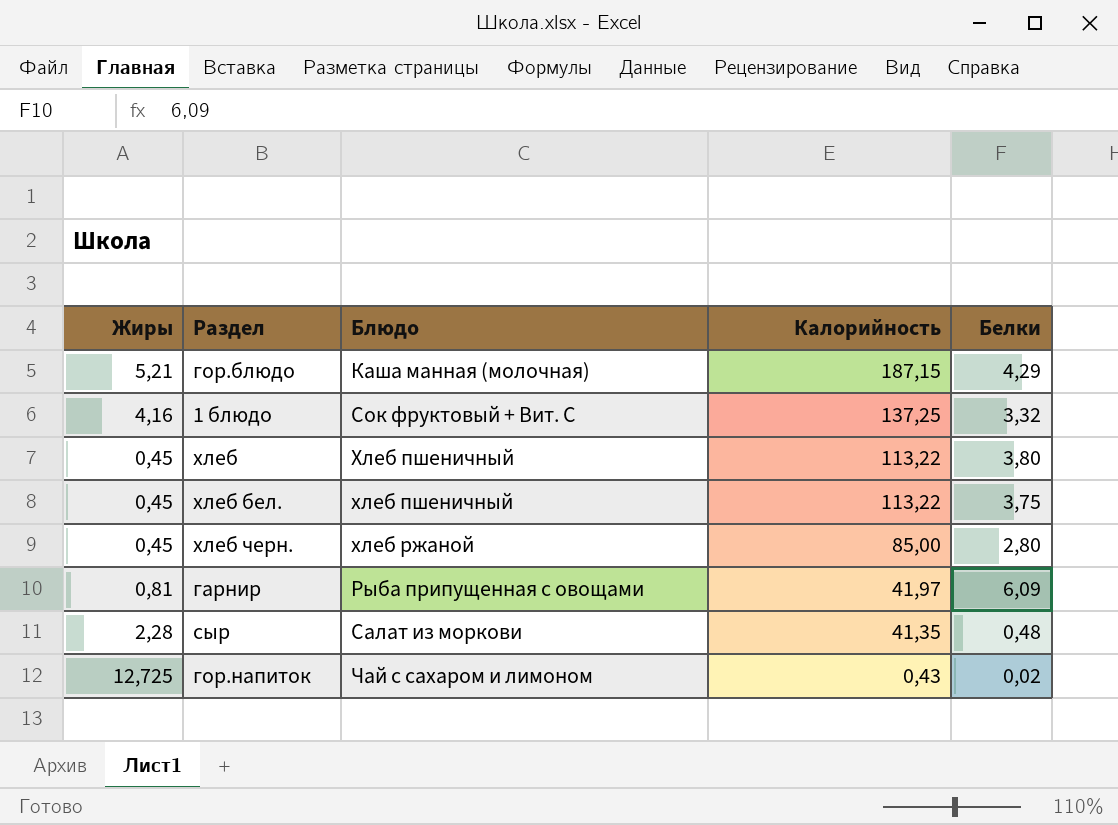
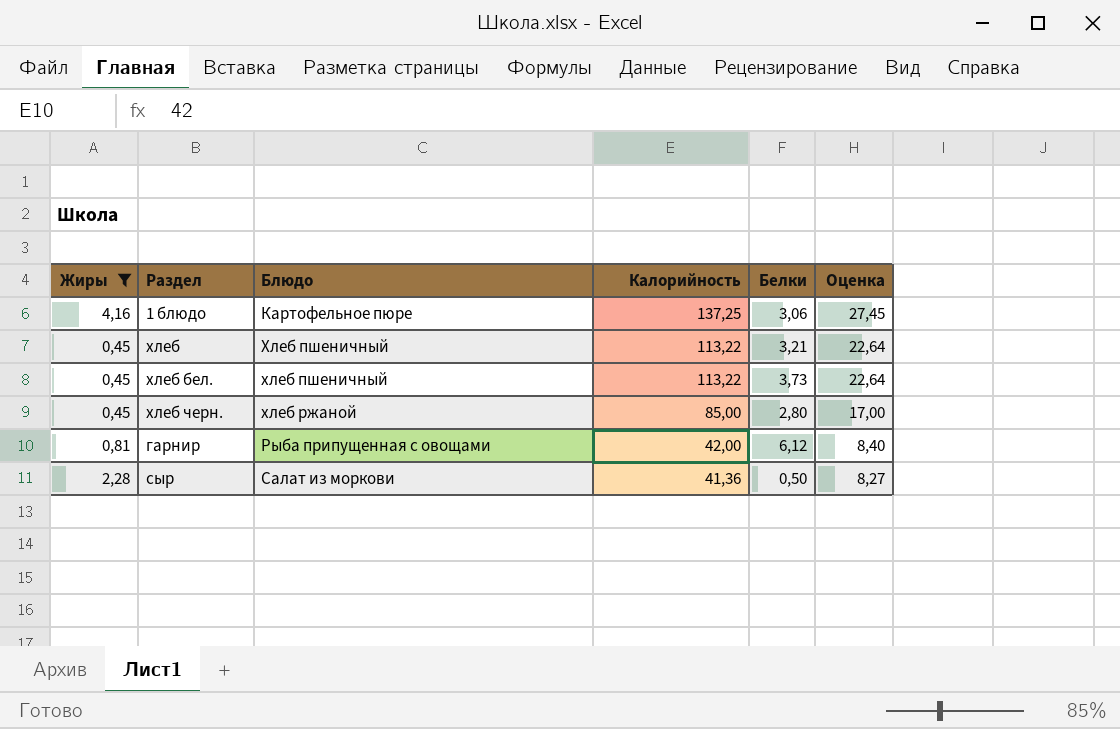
filter: none -> Жиры <= 4,16
column Оценка | formula: none -> [Калорийность] * 0,2
1 блюдо | Блюдо: Сок фруктовый + Вит. С -> Картофельное пюре
1 блюдо | Белки: 3,32 -> 3,06
хлеб | Белки: 3,80 -> 3,21
хлеб бел. | Белки: 3,75 -> 3,73
гарнир | Калорийность: 41,97 -> 42,00
гарнир | Белки: 6,09 -> 6,12
сыр | Калорийность: 41,35 -> 41,36
сыр | Белки: 0,48 -> 0,50

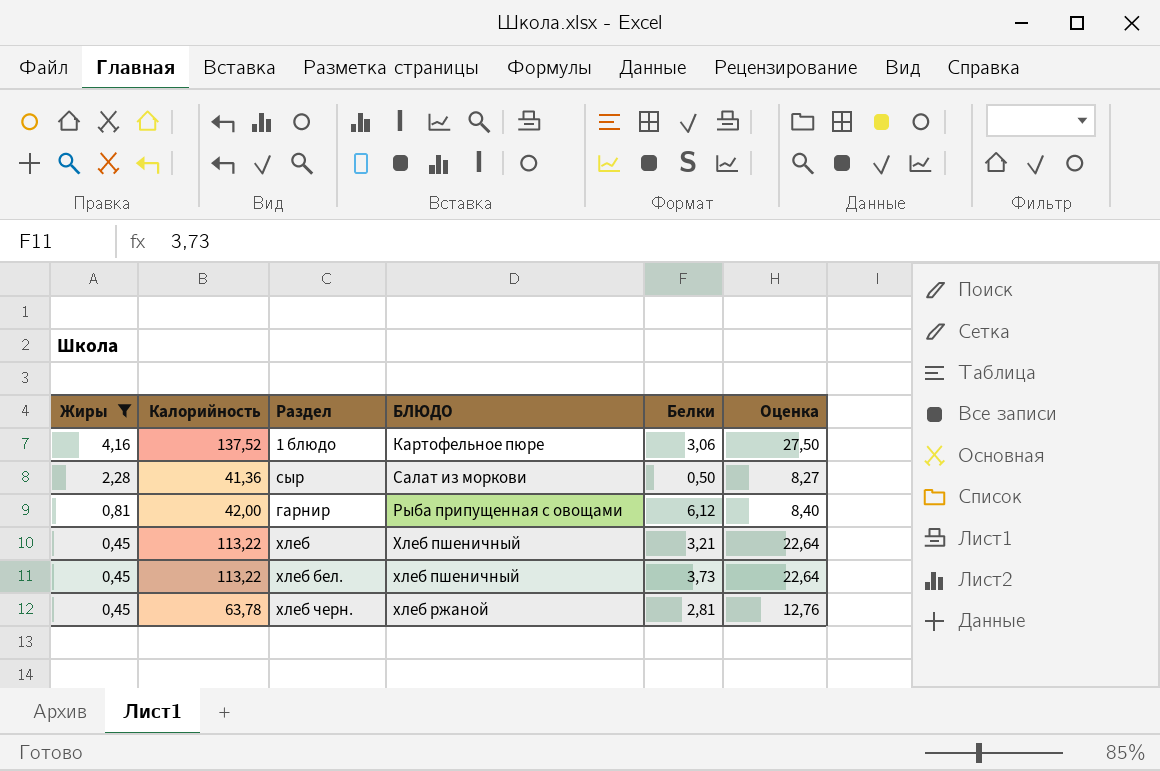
row order: Калорийность descending -> Жиры descending
column Калорийность | position: 4 -> 2
column name: Блюдо -> БЛЮДО
1 блюдо | Калорийность: 137,25 -> 137,52
1 блюдо | Оценка: 27,45 -> 27,50
хлеб черн. | Калорийность: 85,00 -> 63,78
хлеб черн. | Белки: 2,80 -> 2,81
хлеб черн. | Оценка: 17,00 -> 12,76

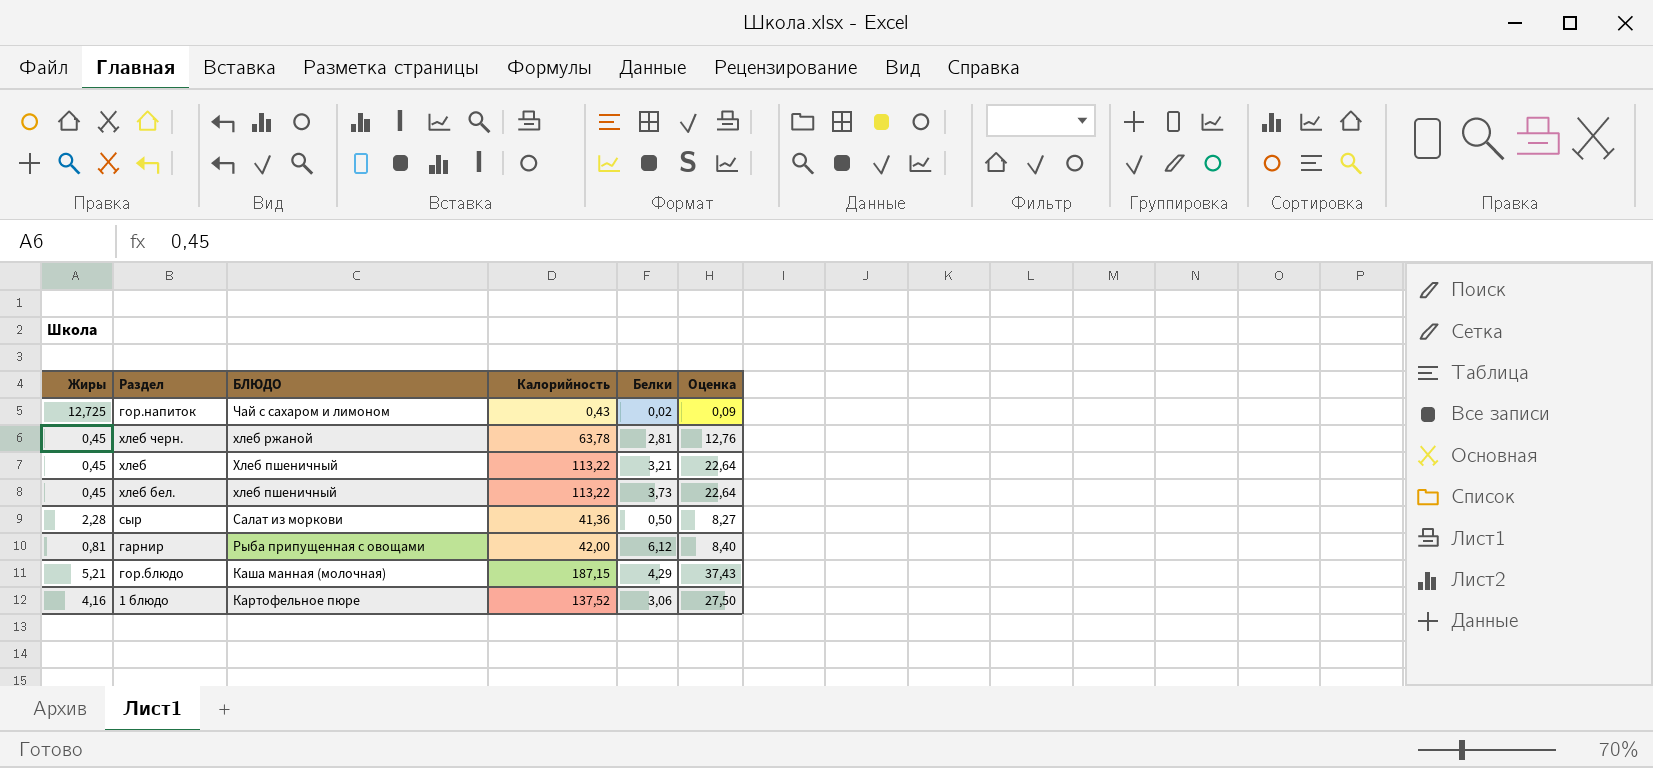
filter: Жиры <= 4,16 -> none
row order: Жиры descending -> БЛЮДО descending
column Калорийность | position: 2 -> 4

